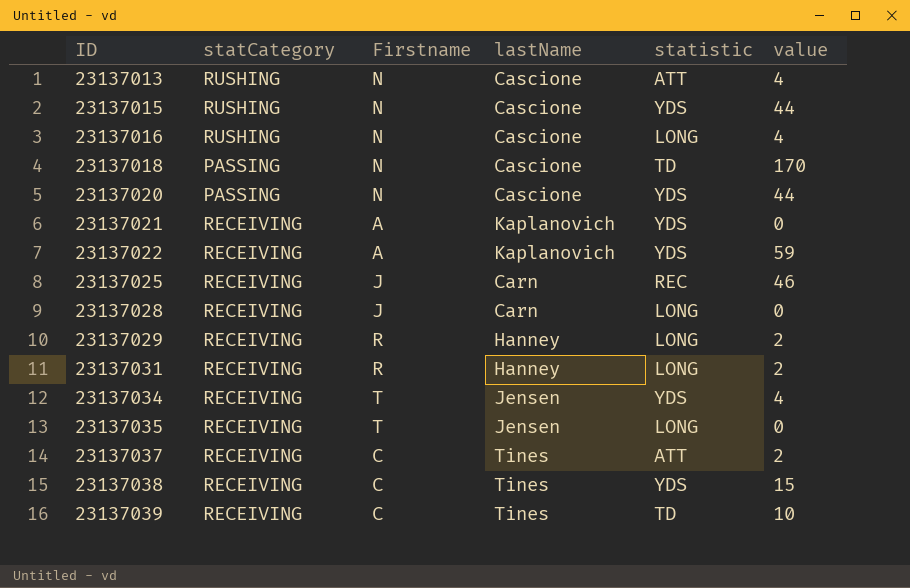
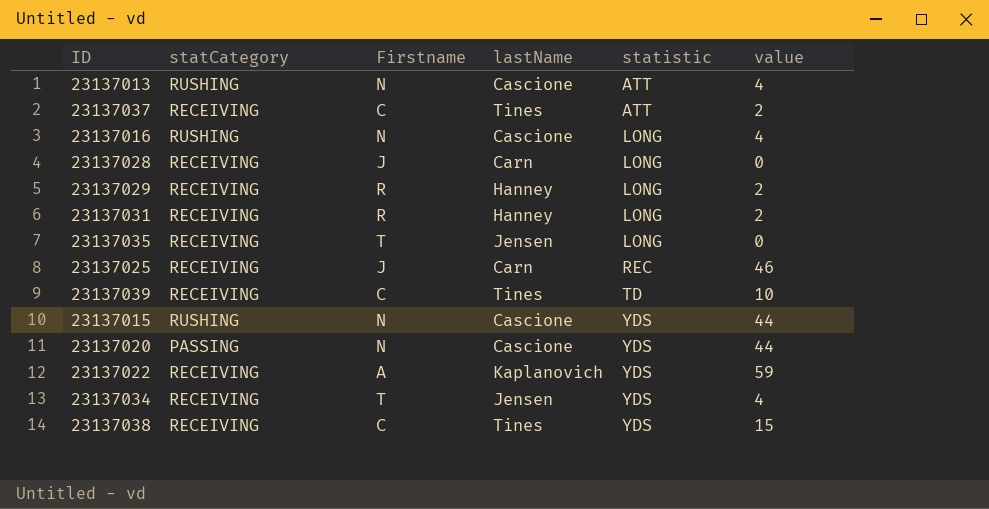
row order: ID ascending -> statistic ascending
row 23137018: PASSING | N | Cascione | TD | 170 -> none
row 23137021: RECEIVING | A | Kaplanovich | YDS | 0 -> none

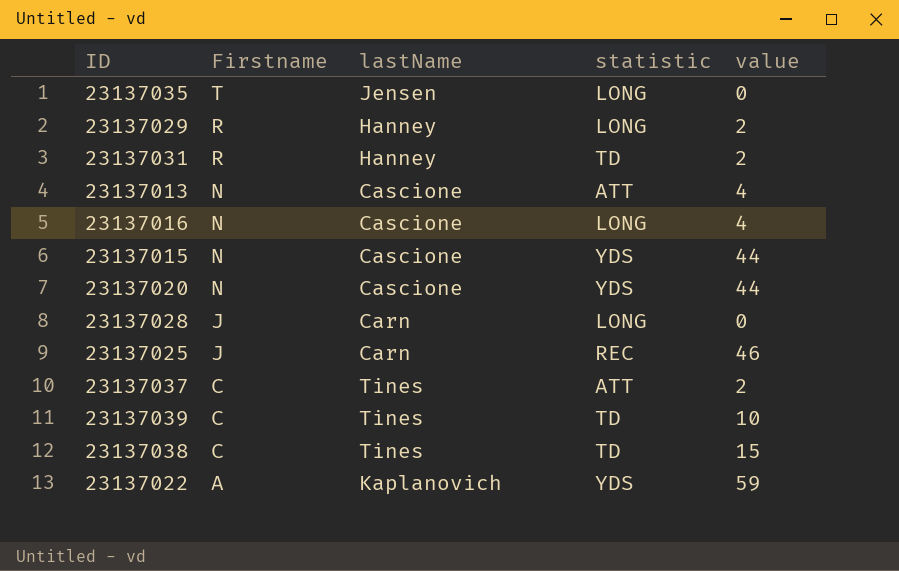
row order: statistic ascending -> Firstname descending
column statCategory | position: 2 -> none
row 23137034: RECEIVING | T | Jensen | YDS | 4 -> none
23137031 | statistic: LONG -> TD
23137038 | statistic: YDS -> TD

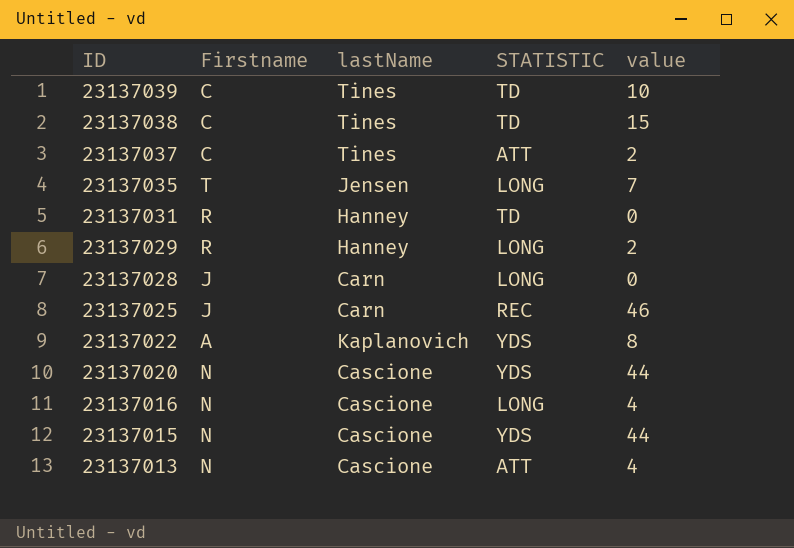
row order: Firstname descending -> ID descending
column name: statistic -> STATISTIC
23137035 | value: 0 -> 7
23137031 | value: 2 -> 0
23137022 | value: 59 -> 8

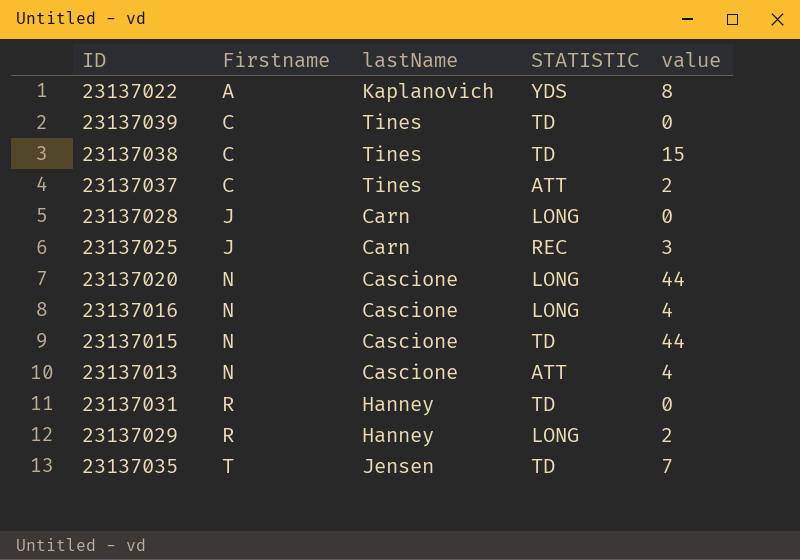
row order: ID descending -> Firstname ascending
23137039 | value: 10 -> 0
23137025 | value: 46 -> 3
23137020 | STATISTIC: YDS -> LONG
23137015 | STATISTIC: YDS -> TD
23137035 | STATISTIC: LONG -> TD

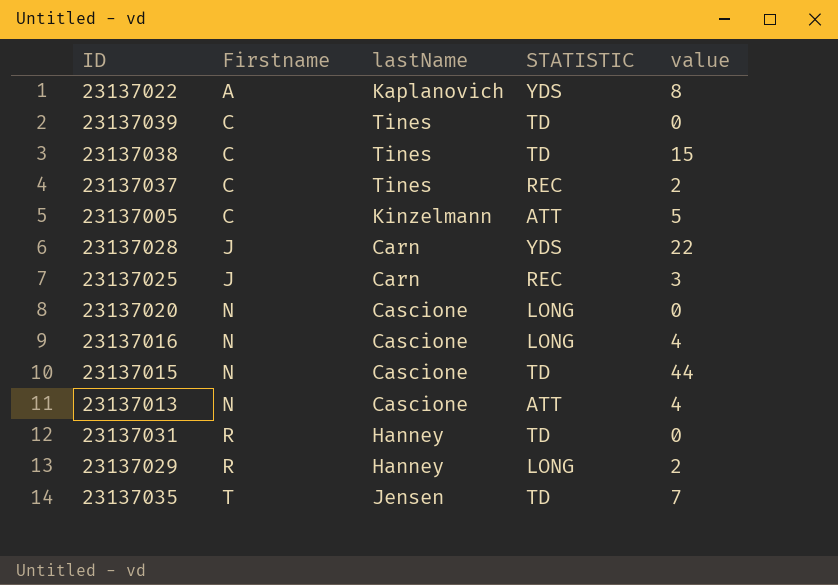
23137037 | STATISTIC: ATT -> REC
row 23137005: none -> C | Kinzelmann | ATT | 5
23137028 | STATISTIC: LONG -> YDS
23137028 | value: 0 -> 22
23137020 | value: 44 -> 0

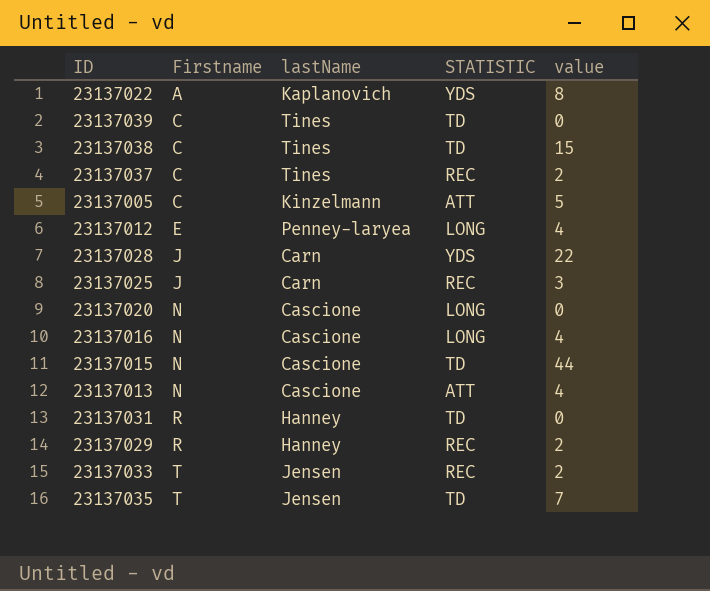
row 23137012: none -> E | Penney-laryea | LONG | 4
23137029 | STATISTIC: LONG -> REC
row 23137033: none -> T | Jensen | REC | 2

